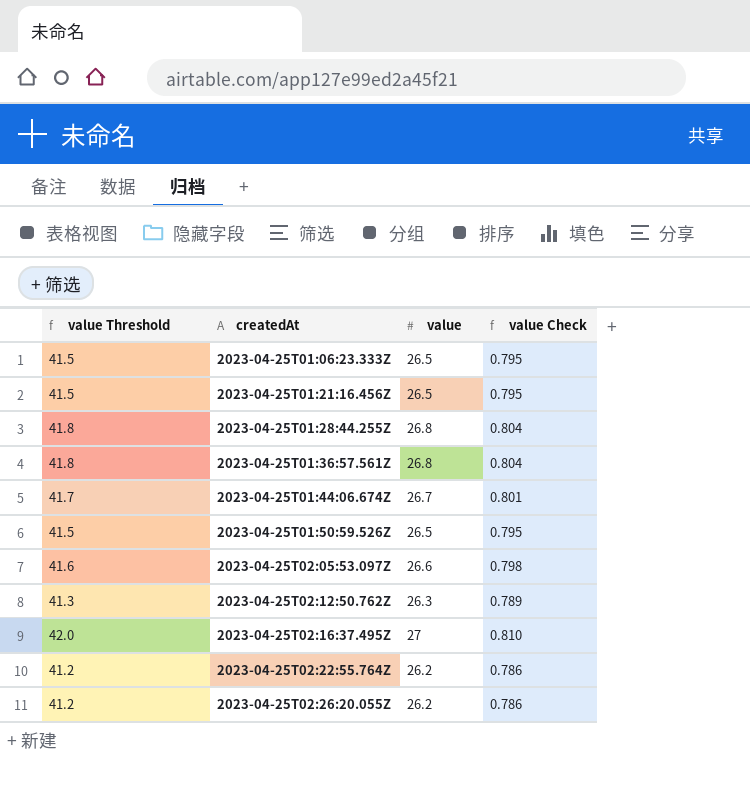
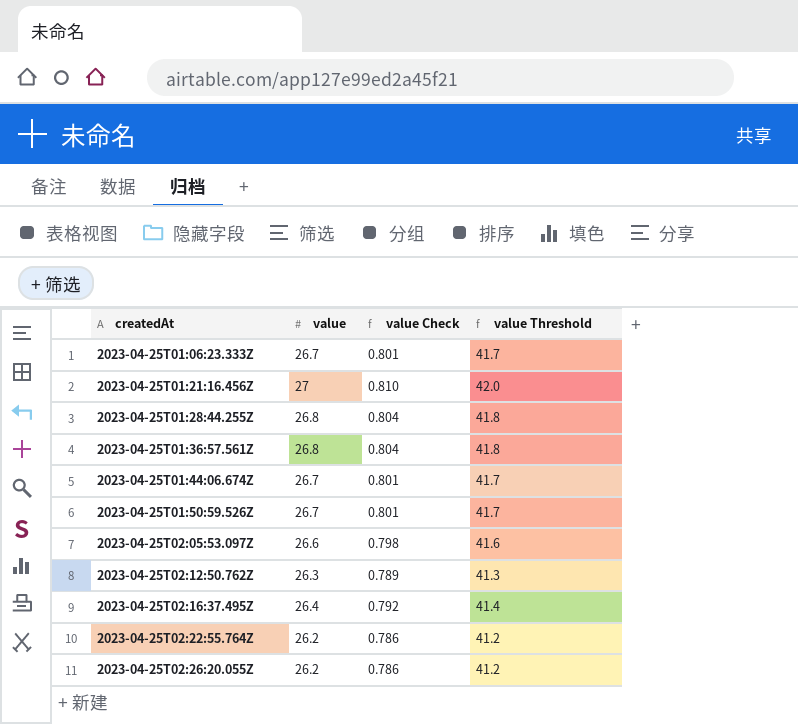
column value Threshold | position: 1 -> 4
2023-04-25T01:06:23.333Z | value: 26.5 -> 26.7
2023-04-25T01:06:23.333Z | value Check: 0.795 -> 0.801
2023-04-25T01:06:23.333Z | value Threshold: 41.5 -> 41.7
2023-04-25T01:21:16.456Z | value: 26.5 -> 27
2023-04-25T01:21:16.456Z | value Check: 0.795 -> 0.810
2023-04-25T01:21:16.456Z | value Threshold: 41.5 -> 42.0
2023-04-25T01:50:59.526Z | value: 26.5 -> 26.7
2023-04-25T01:50:59.526Z | value Check: 0.795 -> 0.801
2023-04-25T01:50:59.526Z | value Threshold: 41.5 -> 41.7
2023-04-25T02:16:37.495Z | value: 27 -> 26.4
2023-04-25T02:16:37.495Z | value Check: 0.810 -> 0.792
2023-04-25T02:16:37.495Z | value Threshold: 42.0 -> 41.4

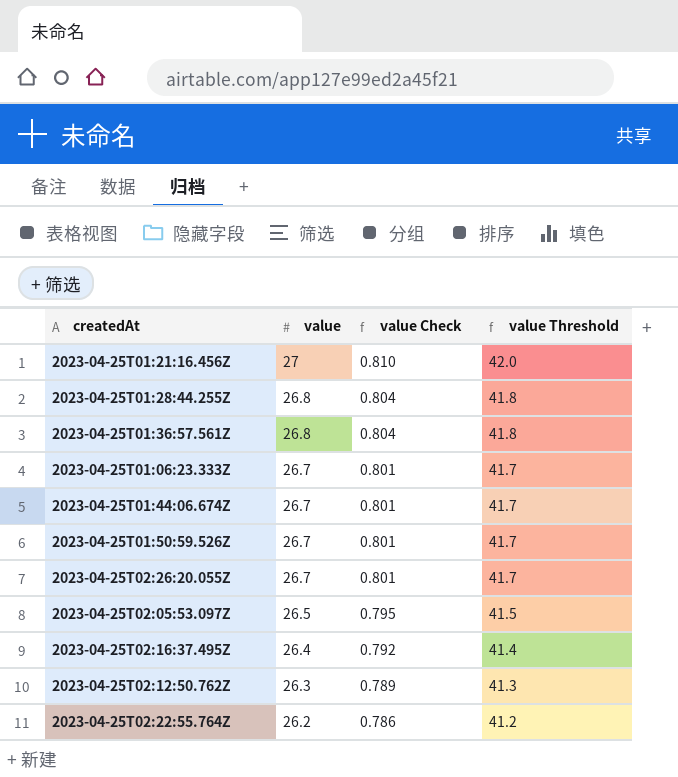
row order: createdAt ascending -> value descending
2023-04-25T02:26:20.055Z | value: 26.2 -> 26.7
2023-04-25T02:26:20.055Z | value Check: 0.786 -> 0.801
2023-04-25T02:26:20.055Z | value Threshold: 41.2 -> 41.7
2023-04-25T02:05:53.097Z | value: 26.6 -> 26.5
2023-04-25T02:05:53.097Z | value Check: 0.798 -> 0.795
2023-04-25T02:05:53.097Z | value Threshold: 41.6 -> 41.5

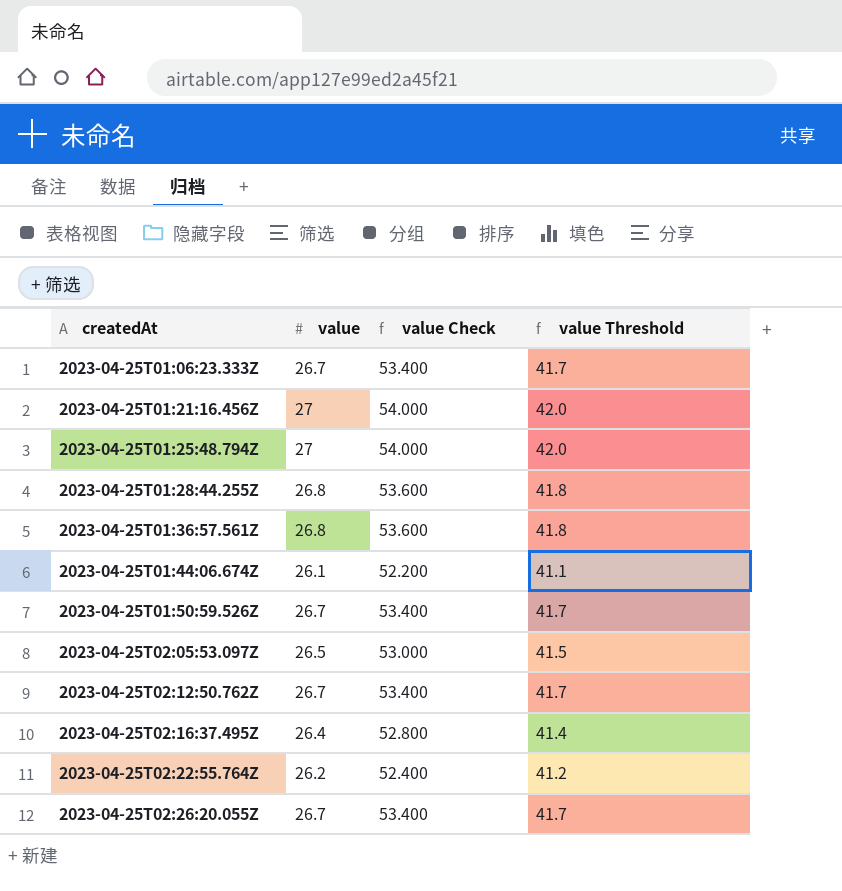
row order: value descending -> createdAt ascending
column value Check | formula: [value] * 0.03 -> [value] * 2
row 2023-04-25T01:25:48.794Z: none -> 27 | 54.000 | 42.0
2023-04-25T01:44:06.674Z | value: 26.7 -> 26.1
2023-04-25T01:44:06.674Z | value Threshold: 41.7 -> 41.1
2023-04-25T02:12:50.762Z | value: 26.3 -> 26.7
2023-04-25T02:12:50.762Z | value Threshold: 41.3 -> 41.7

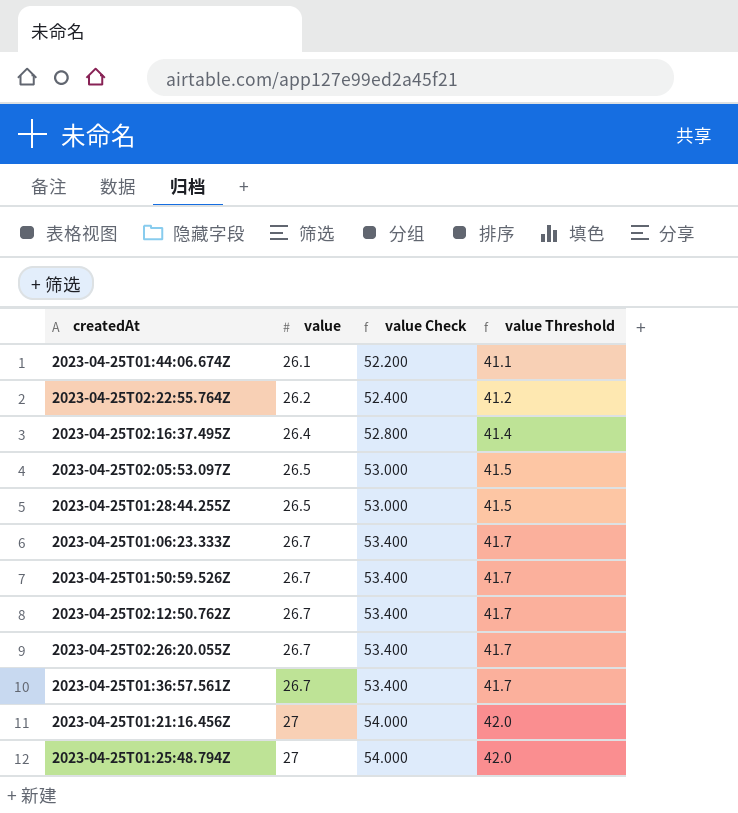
row order: createdAt ascending -> value ascending
2023-04-25T01:28:44.255Z | value: 26.8 -> 26.5
2023-04-25T01:28:44.255Z | value Check: 53.600 -> 53.000
2023-04-25T01:28:44.255Z | value Threshold: 41.8 -> 41.5
2023-04-25T01:36:57.561Z | value: 26.8 -> 26.7
2023-04-25T01:36:57.561Z | value Check: 53.600 -> 53.400
2023-04-25T01:36:57.561Z | value Threshold: 41.8 -> 41.7

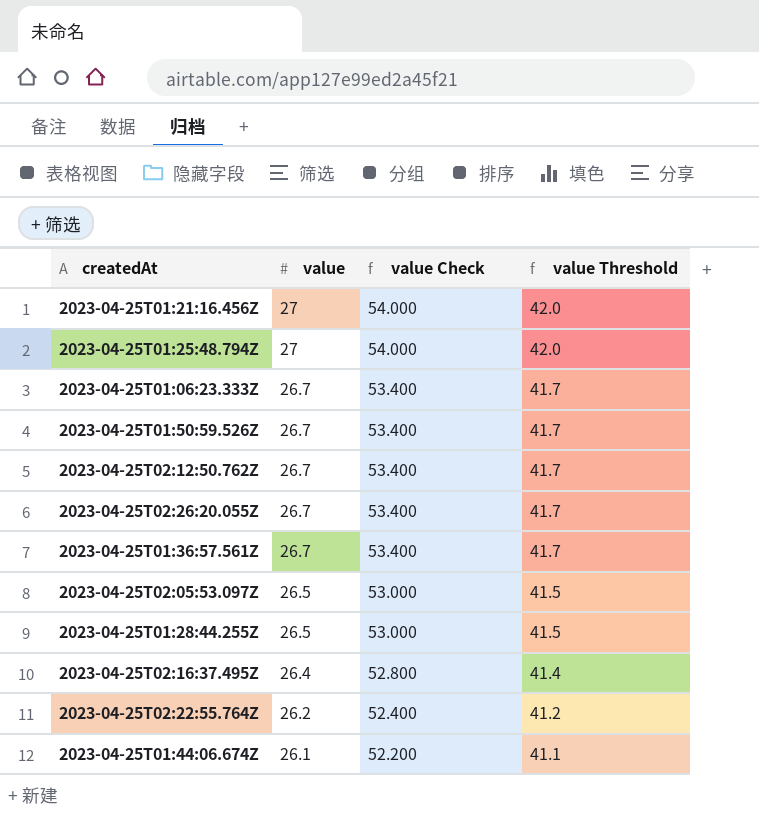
row order: value ascending -> value descending

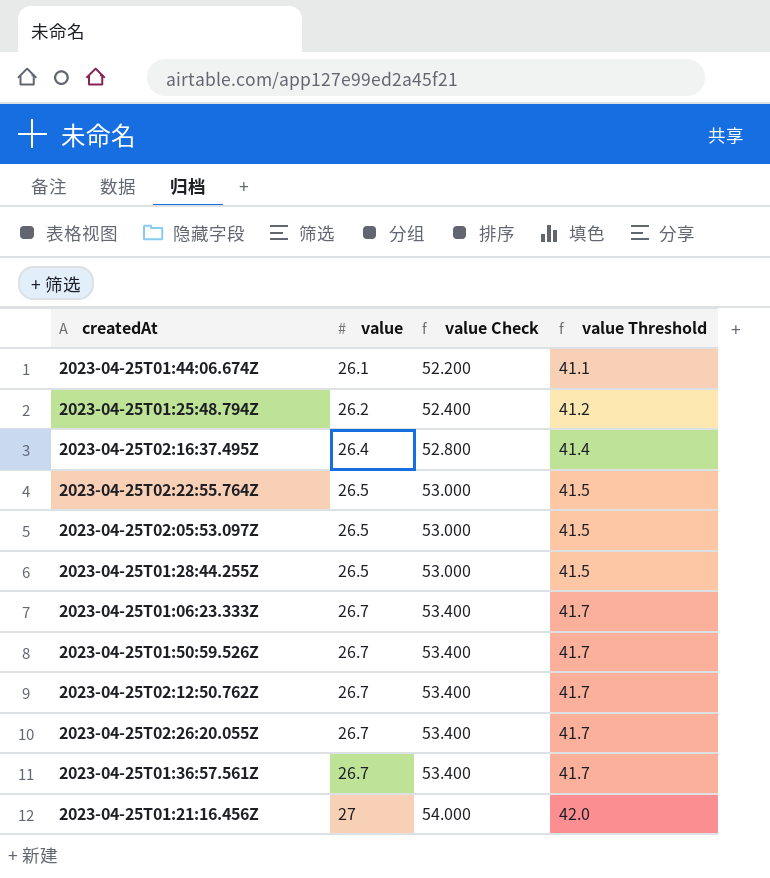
row order: value descending -> value ascending
2023-04-25T01:25:48.794Z | value: 27 -> 26.2
2023-04-25T01:25:48.794Z | value Check: 54.000 -> 52.400
2023-04-25T01:25:48.794Z | value Threshold: 42.0 -> 41.2
2023-04-25T02:22:55.764Z | value: 26.2 -> 26.5
2023-04-25T02:22:55.764Z | value Check: 52.400 -> 53.000
2023-04-25T02:22:55.764Z | value Threshold: 41.2 -> 41.5

